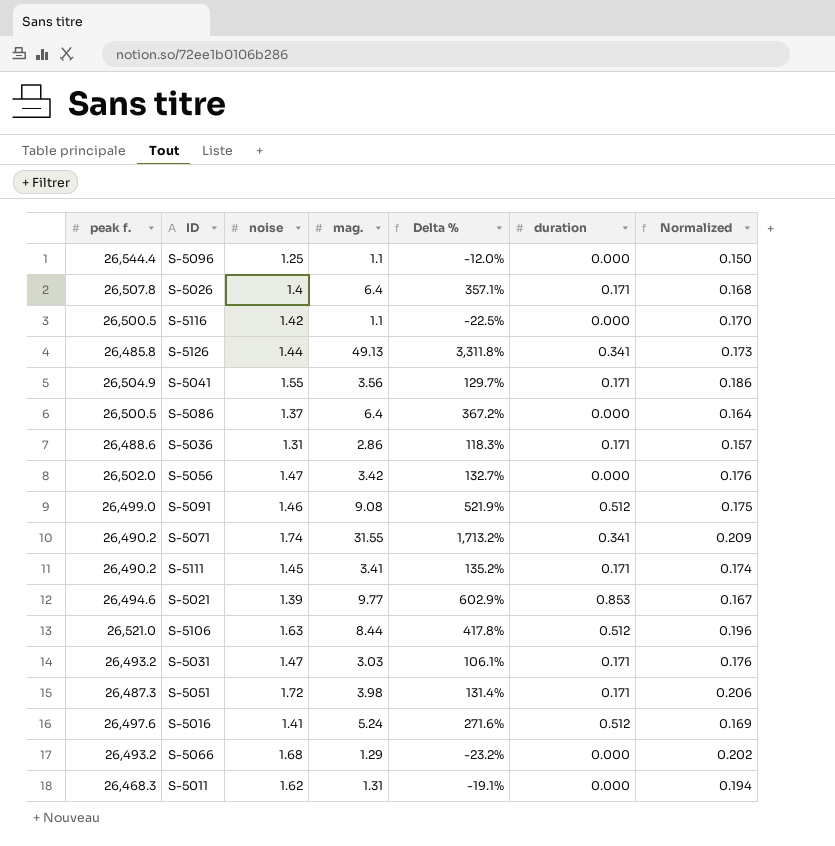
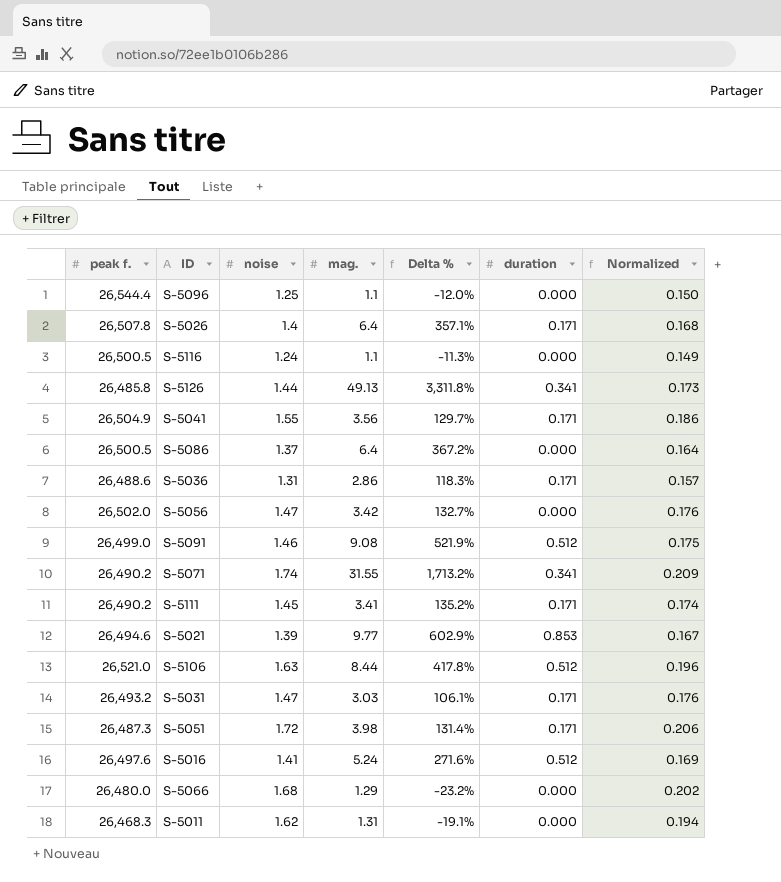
S-5116 | noise: 1.42 -> 1.24
S-5116 | Delta %: -22.5% -> -11.3%
S-5116 | Normalized: 0.170 -> 0.149
S-5066 | peak f.: 26,493.2 -> 26,480.0

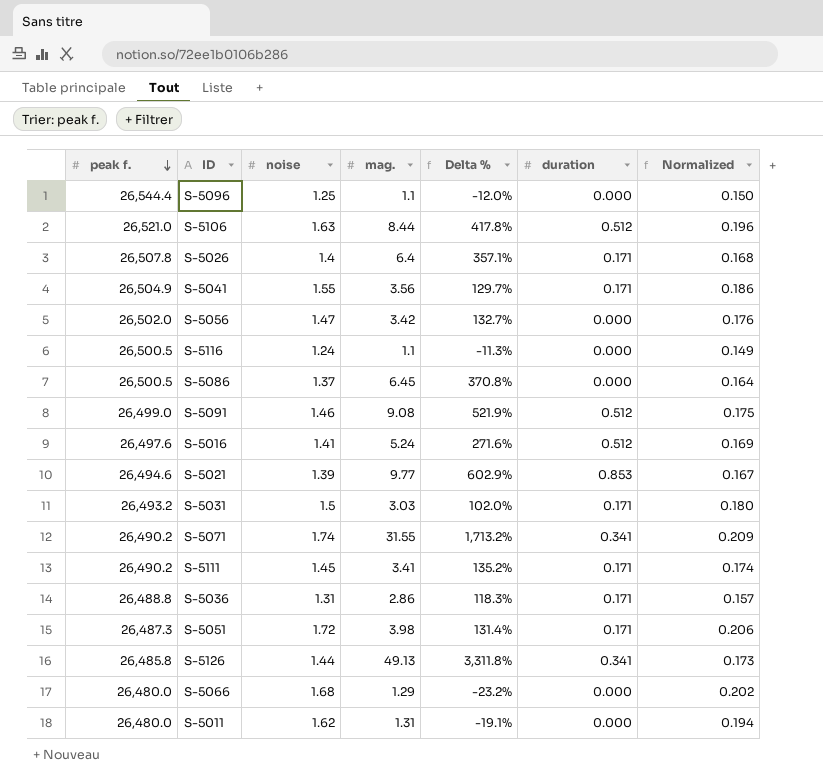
row order: none -> peak f. descending
S-5086 | mag.: 6.4 -> 6.45
S-5086 | Delta %: 367.2% -> 370.8%
S-5031 | noise: 1.47 -> 1.5
S-5031 | Delta %: 106.1% -> 102.0%
S-5031 | Normalized: 0.176 -> 0.180
S-5036 | peak f.: 26,488.6 -> 26,488.8
S-5011 | peak f.: 26,468.3 -> 26,480.0

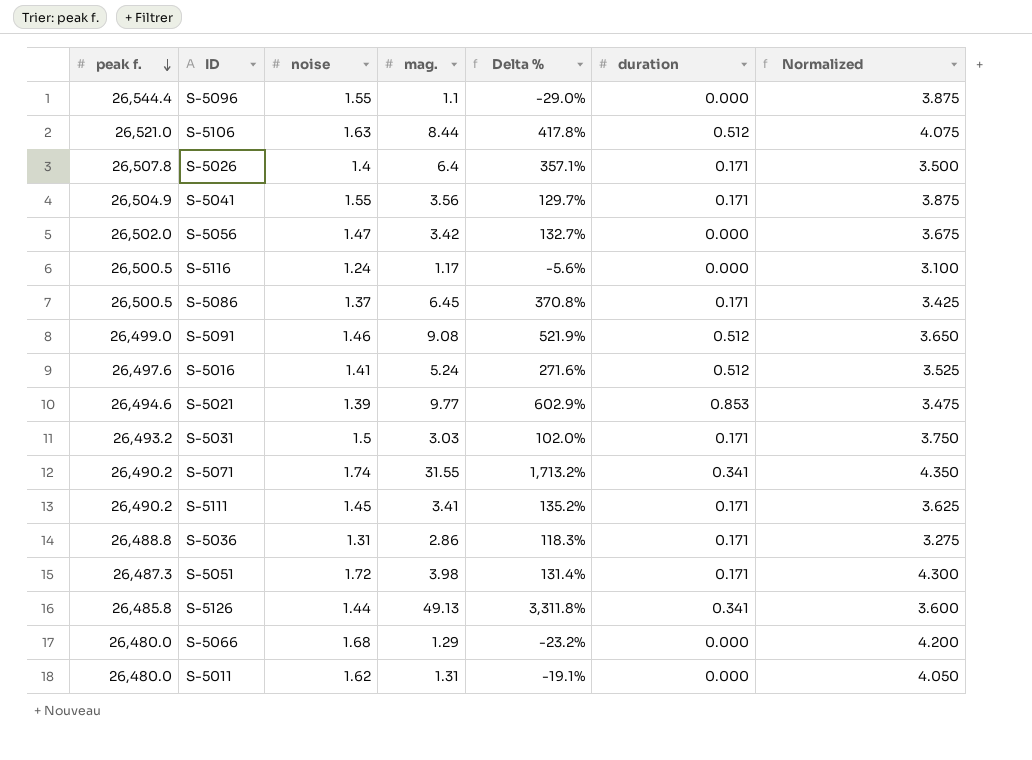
column Normalized | formula: [noise] * 0.12 -> [noise] * 2.5
S-5096 | noise: 1.25 -> 1.55
S-5096 | Delta %: -12.0% -> -29.0%
S-5116 | mag.: 1.1 -> 1.17
S-5116 | Delta %: -11.3% -> -5.6%
S-5086 | duration: 0.000 -> 0.171

